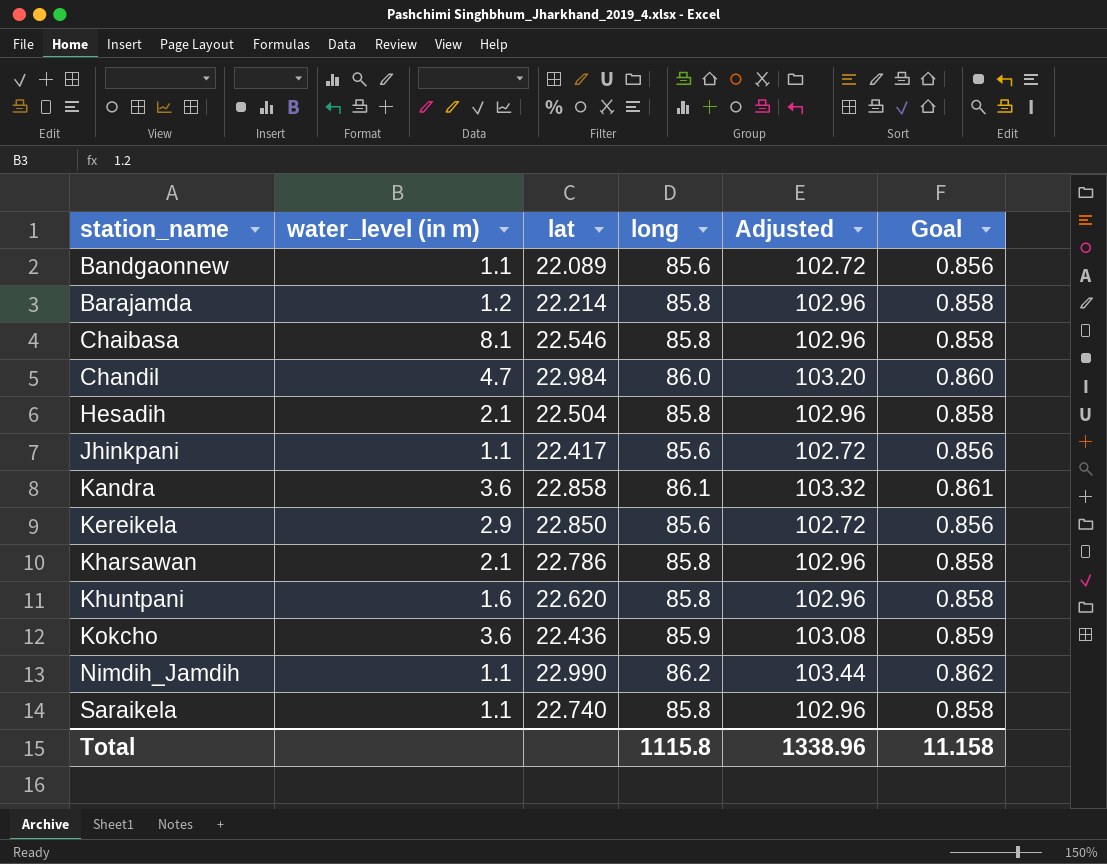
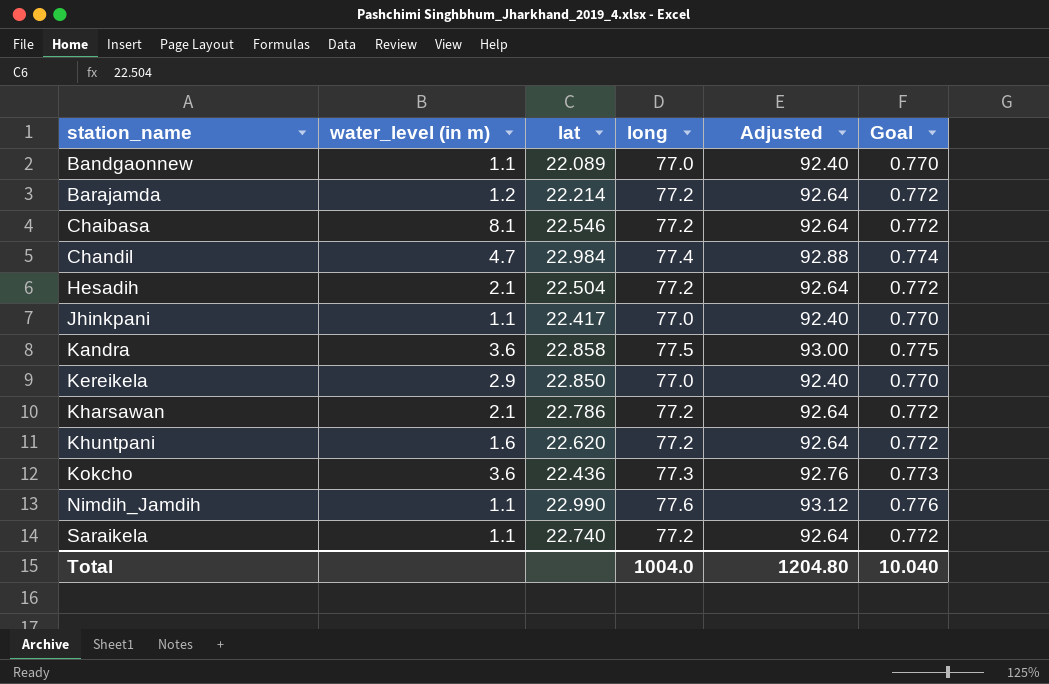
Bandgaonnew | long: 85.6 -> 77.0
Bandgaonnew | Adjusted: 102.72 -> 92.40
Bandgaonnew | Goal: 0.856 -> 0.770
Barajamda | long: 85.8 -> 77.2
Barajamda | Adjusted: 102.96 -> 92.64
Barajamda | Goal: 0.858 -> 0.772
Chaibasa | long: 85.8 -> 77.2
Chaibasa | Adjusted: 102.96 -> 92.64
Chaibasa | Goal: 0.858 -> 0.772
Chandil | long: 86.0 -> 77.4
Chandil | Adjusted: 103.20 -> 92.88
Chandil | Goal: 0.860 -> 0.774
Hesadih | long: 85.8 -> 77.2
Hesadih | Adjusted: 102.96 -> 92.64
Hesadih | Goal: 0.858 -> 0.772
Jhinkpani | long: 85.6 -> 77.0
Jhinkpani | Adjusted: 102.72 -> 92.40
Jhinkpani | Goal: 0.856 -> 0.770
Kandra | long: 86.1 -> 77.5
Kandra | Adjusted: 103.32 -> 93.00
Kandra | Goal: 0.861 -> 0.775
Kereikela | long: 85.6 -> 77.0
Kereikela | Adjusted: 102.72 -> 92.40
Kereikela | Goal: 0.856 -> 0.770
Kharsawan | long: 85.8 -> 77.2
Kharsawan | Adjusted: 102.96 -> 92.64
Kharsawan | Goal: 0.858 -> 0.772
Khuntpani | long: 85.8 -> 77.2
Khuntpani | Adjusted: 102.96 -> 92.64
Khuntpani | Goal: 0.858 -> 0.772
Kokcho | long: 85.9 -> 77.3
Kokcho | Adjusted: 103.08 -> 92.76
Kokcho | Goal: 0.859 -> 0.773
Nimdih_Jamdih | long: 86.2 -> 77.6
Nimdih_Jamdih | Adjusted: 103.44 -> 93.12
Nimdih_Jamdih | Goal: 0.862 -> 0.776
Saraikela | long: 85.8 -> 77.2
Saraikela | Adjusted: 102.96 -> 92.64
Saraikela | Goal: 0.858 -> 0.772
Total | long: 1115.8 -> 1004.0
Total | Adjusted: 1338.96 -> 1204.80
Total | Goal: 11.158 -> 10.040

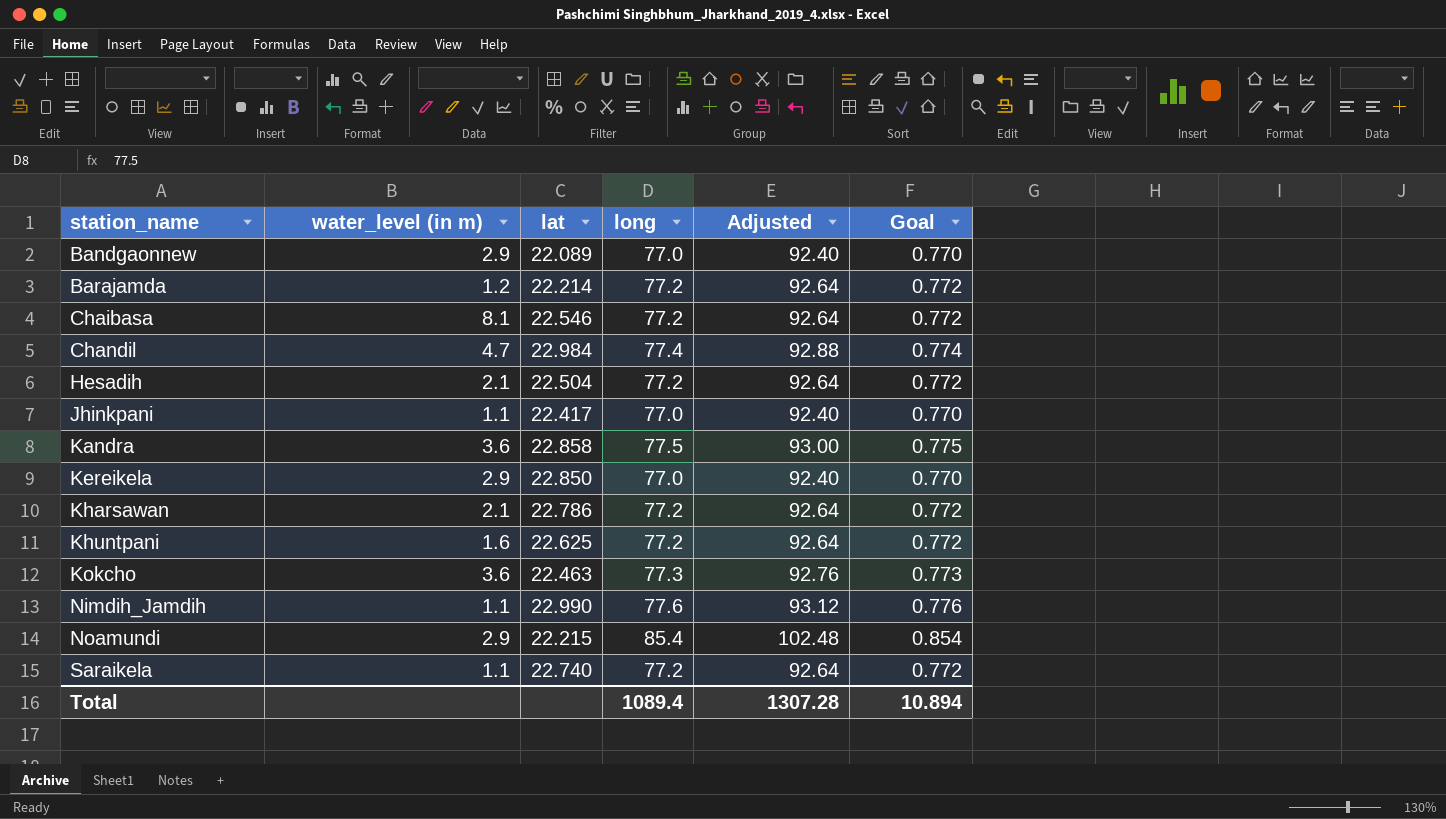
Bandgaonnew | water_level (in m): 1.1 -> 2.9
Khuntpani | lat: 22.620 -> 22.625
Kokcho | lat: 22.436 -> 22.463
row Noamundi: none -> 2.9 | 22.215 | 85.4 | 102.48 | 0.854
Total | long: 1004.0 -> 1089.4
Total | Adjusted: 1204.80 -> 1307.28
Total | Goal: 10.040 -> 10.894

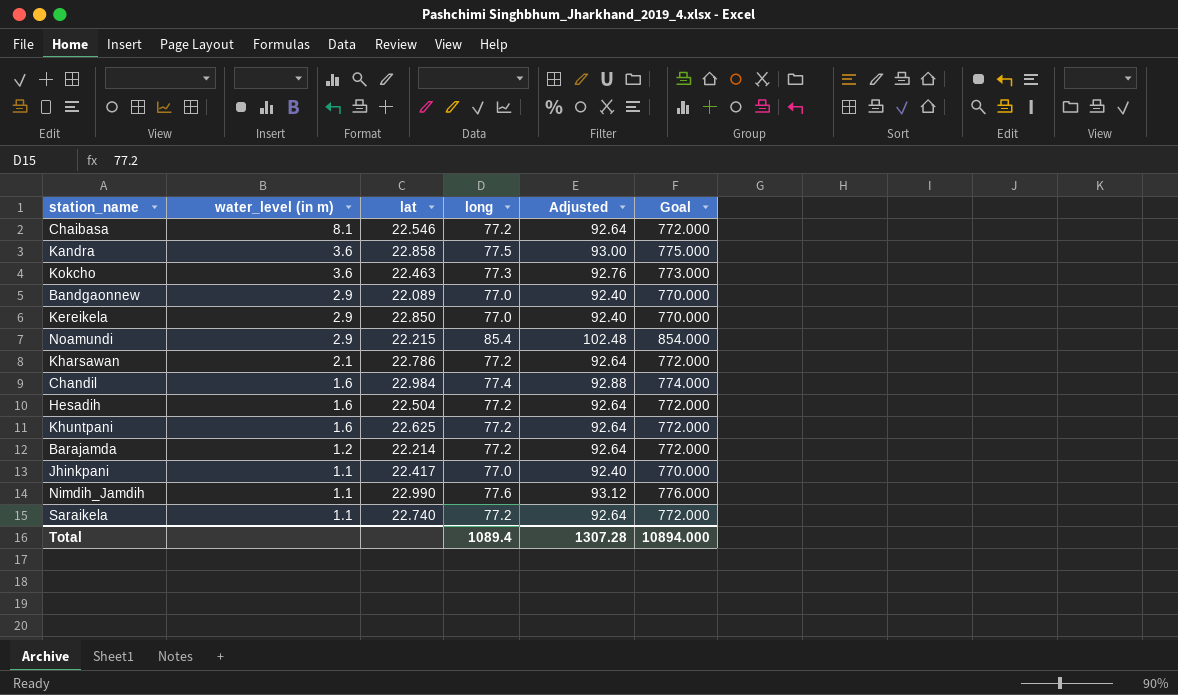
row order: station_name ascending -> water_level (in m) descending
column Goal | formula: [long] * 0.01 -> [long] * 10
Chandil | water_level (in m): 4.7 -> 1.6
Hesadih | water_level (in m): 2.1 -> 1.6
Total | Goal: 10.894 -> 10894.000

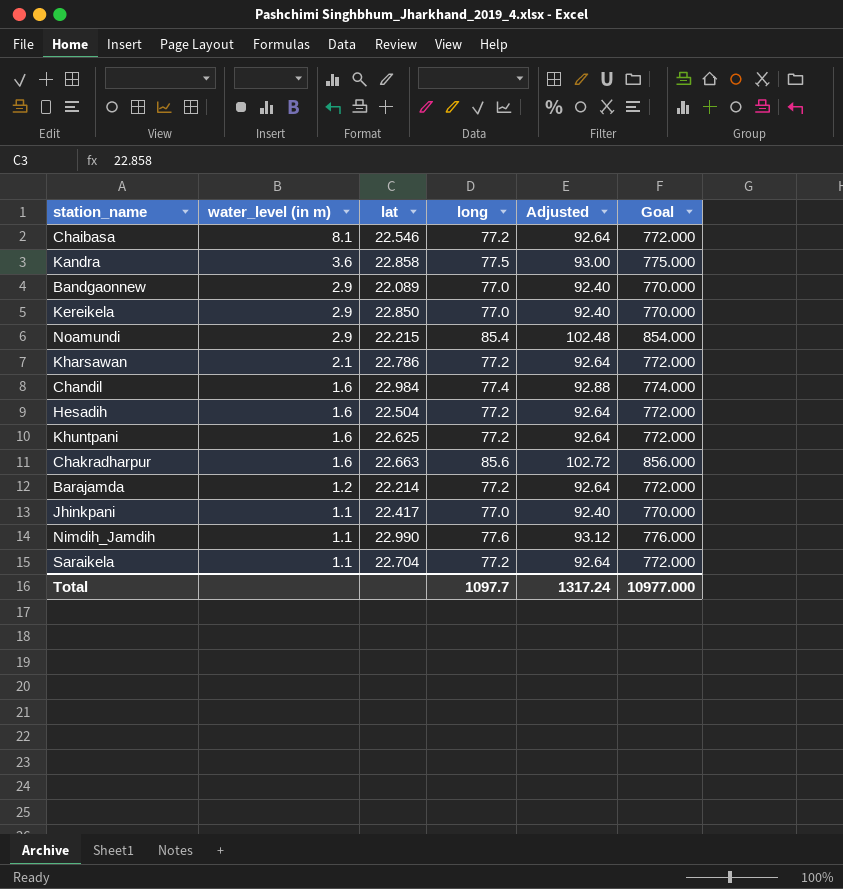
row Kokcho: 3.6 | 22.463 | 77.3 | 92.76 | 773.000 -> none
row Chakradharpur: none -> 1.6 | 22.663 | 85.6 | 102.72 | 856.000
Saraikela | lat: 22.740 -> 22.704
Total | long: 1089.4 -> 1097.7
Total | Adjusted: 1307.28 -> 1317.24
Total | Goal: 10894.000 -> 10977.000

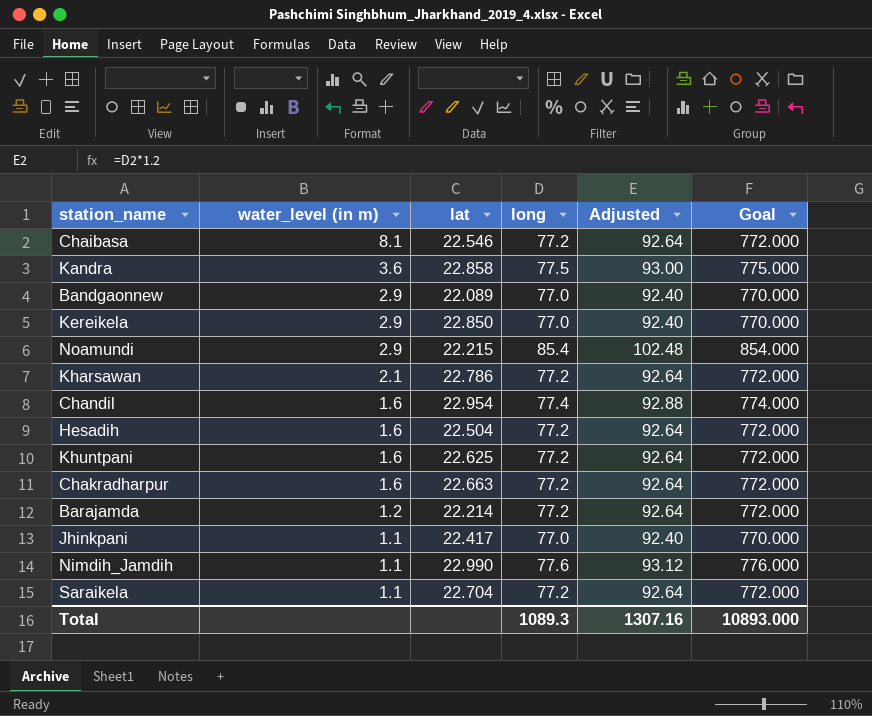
Chandil | lat: 22.984 -> 22.954
Chakradharpur | long: 85.6 -> 77.2
Chakradharpur | Adjusted: 102.72 -> 92.64
Chakradharpur | Goal: 856.000 -> 772.000
Total | long: 1097.7 -> 1089.3
Total | Adjusted: 1317.24 -> 1307.16
Total | Goal: 10977.000 -> 10893.000

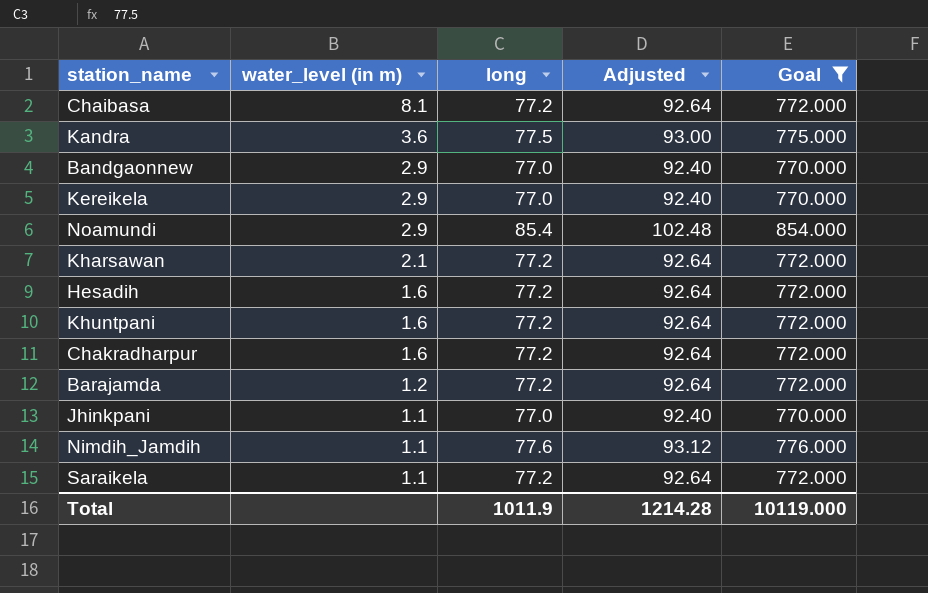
filter: none -> Goal != 774.000
column lat | position: 3 -> none
Total | long: 1089.3 -> 1011.9
Total | Adjusted: 1307.16 -> 1214.28
Total | Goal: 10893.000 -> 10119.000

